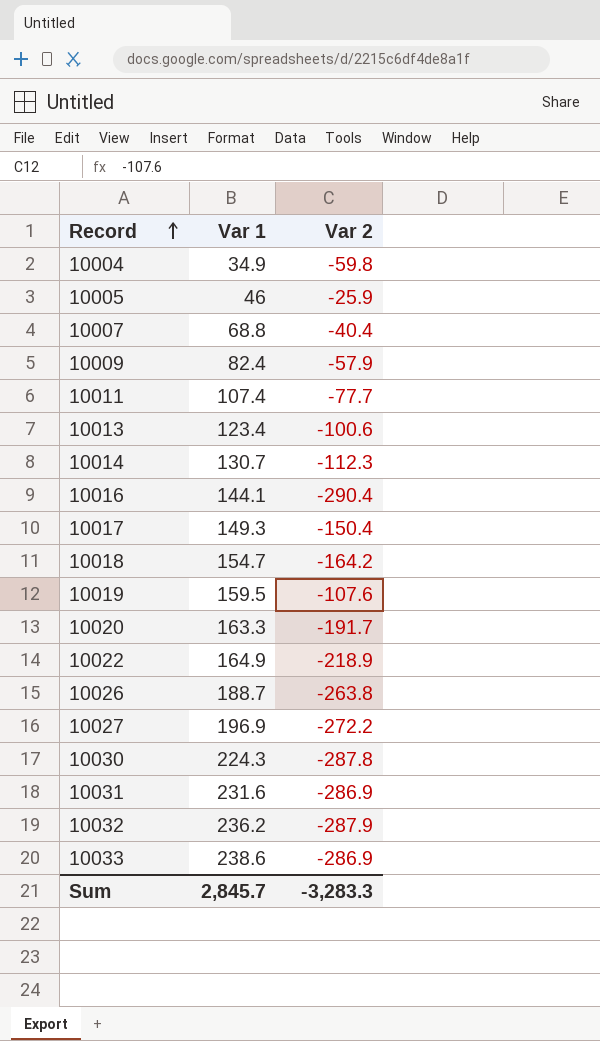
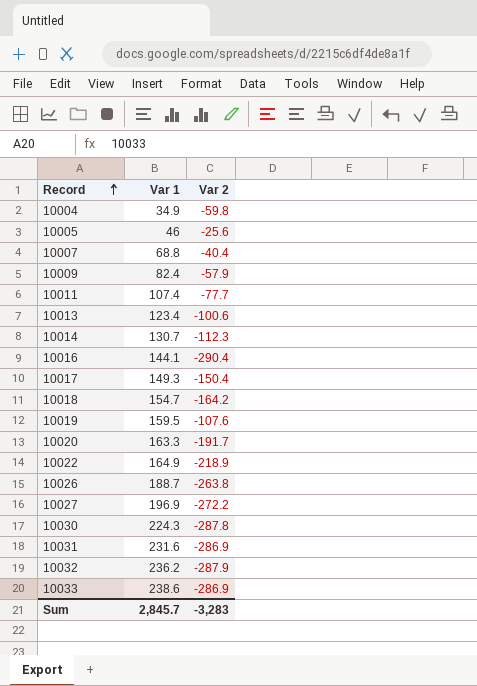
10005 | Var 2: -25.9 -> -25.6
Sum | Var 2: -3,283.3 -> -3,283

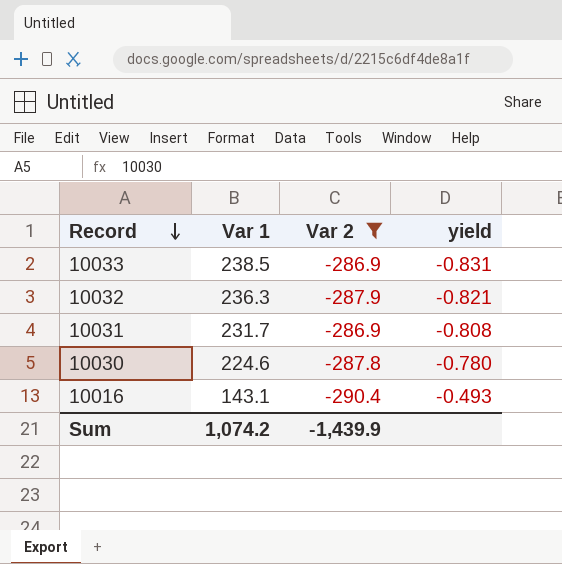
filter: none -> Var 2 <= -286.9
row order: Record ascending -> Record descending
column yield | formula: none -> [Var 1] / [Var 2]
10033 | Var 1: 238.6 -> 238.5
10032 | Var 1: 236.2 -> 236.3
10031 | Var 1: 231.6 -> 231.7
10030 | Var 1: 224.3 -> 224.6
10016 | Var 1: 144.1 -> 143.1
Sum | Var 1: 2,845.7 -> 1,074.2
Sum | Var 2: -3,283 -> -1,439.9

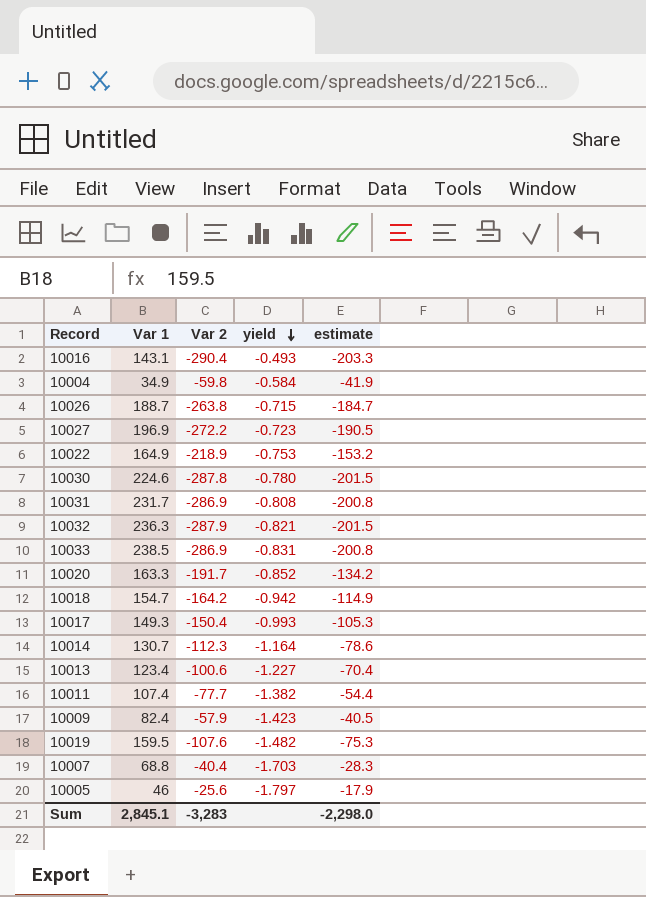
filter: Var 2 <= -286.9 -> none
row order: Record descending -> yield descending
column estimate | formula: none -> [Var 2] * 0.7
Sum | Var 1: 1,074.2 -> 2,845.1
Sum | Var 2: -1,439.9 -> -3,283

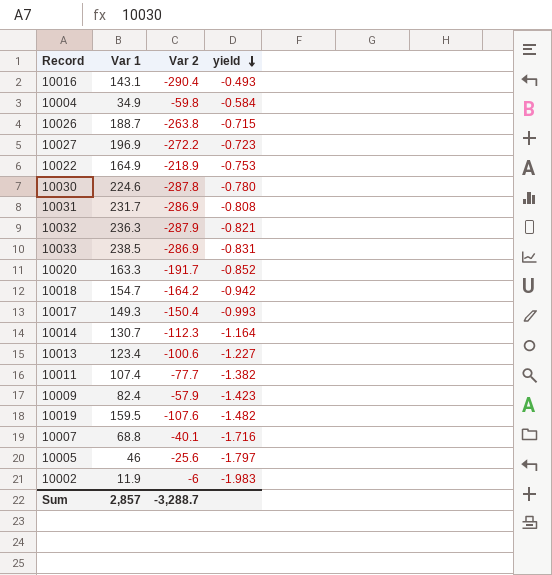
column estimate | formula: [Var 2] * 0.7 -> none
10007 | Var 2: -40.4 -> -40.1
10007 | yield: -1.703 -> -1.716
row 10002: none -> 11.9 | -6 | -1.983
Sum | Var 1: 2,845.1 -> 2,857
Sum | Var 2: -3,283 -> -3,288.7

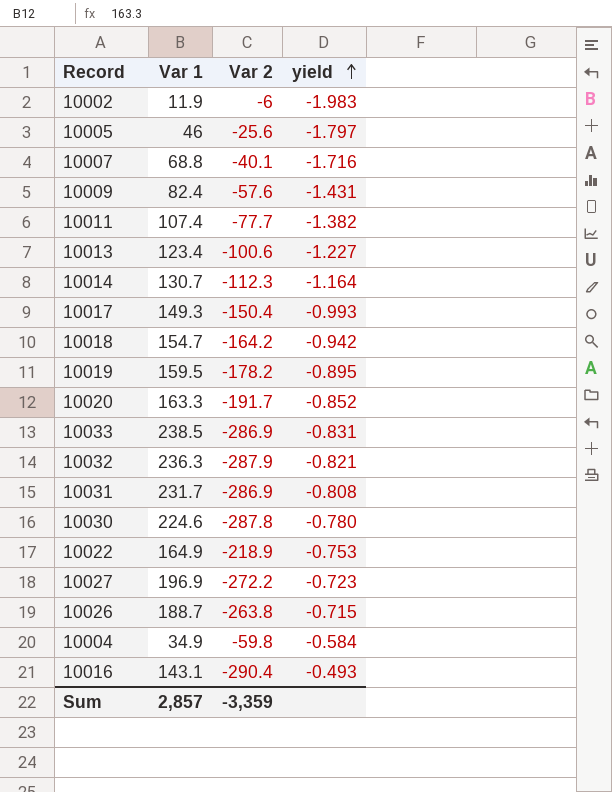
row order: yield descending -> yield ascending
10009 | Var 2: -57.9 -> -57.6
10009 | yield: -1.423 -> -1.431
10019 | Var 2: -107.6 -> -178.2
10019 | yield: -1.482 -> -0.895
Sum | Var 2: -3,288.7 -> -3,359

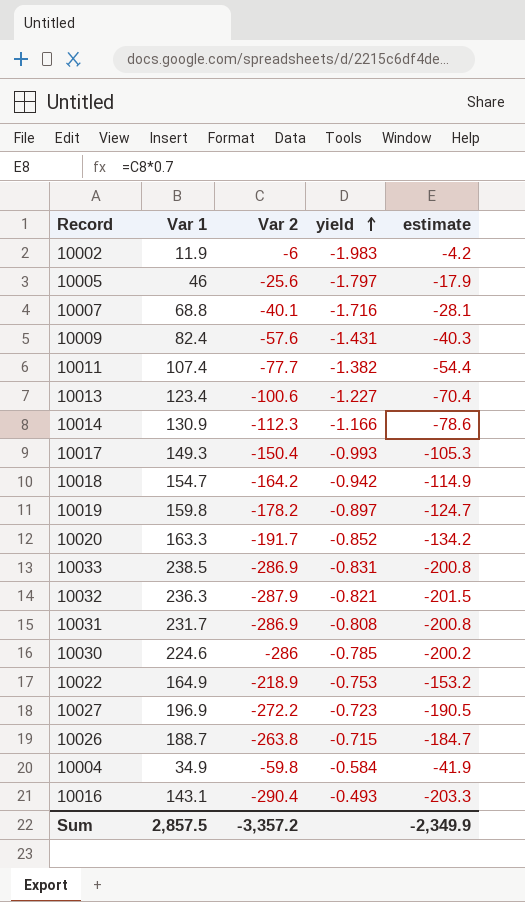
column estimate | formula: none -> [Var 2] * 0.7
10014 | Var 1: 130.7 -> 130.9
10014 | yield: -1.164 -> -1.166
10019 | Var 1: 159.5 -> 159.8
10019 | yield: -0.895 -> -0.897
10030 | Var 2: -287.8 -> -286
10030 | yield: -0.780 -> -0.785
Sum | Var 1: 2,857 -> 2,857.5
Sum | Var 2: -3,359 -> -3,357.2

